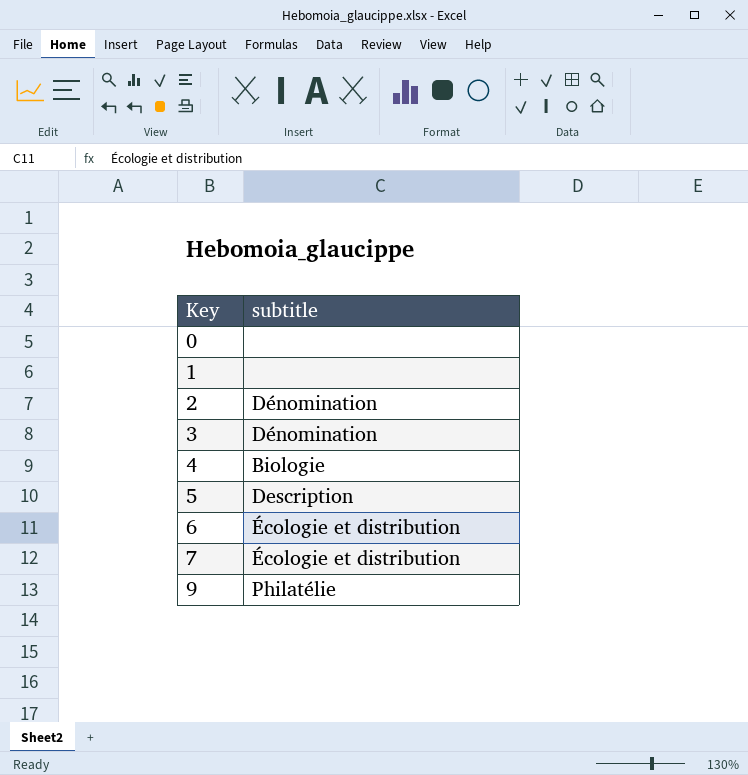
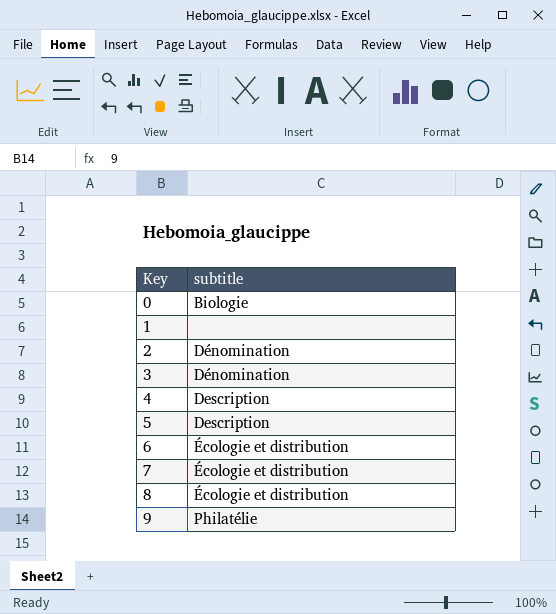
0 | subtitle: none -> Biologie
4 | subtitle: Biologie -> Description
row 8: none -> Écologie et distribution

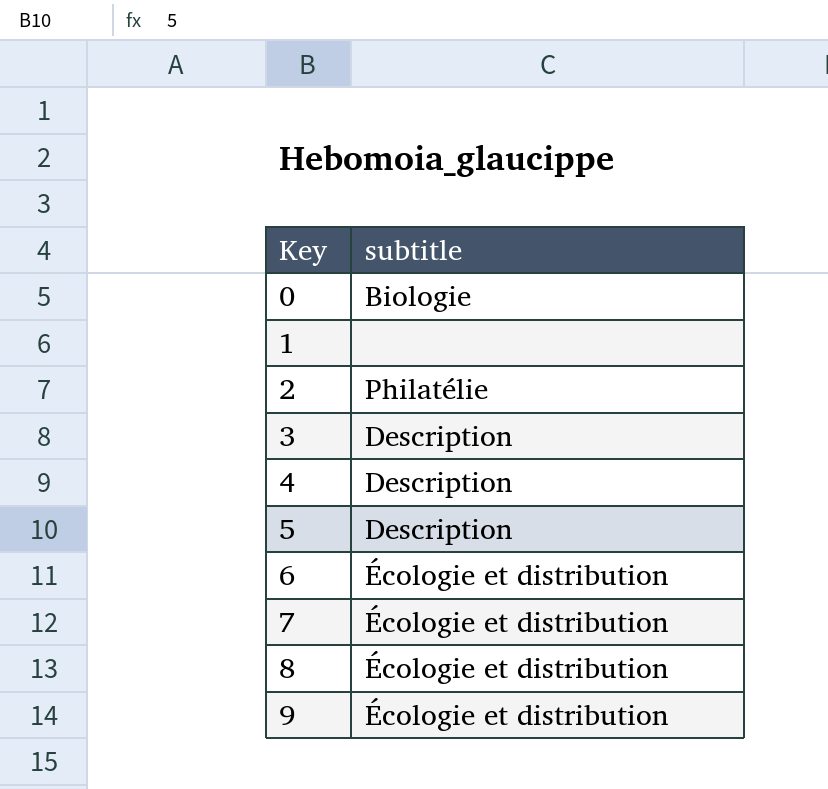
2 | subtitle: Dénomination -> Philatélie
3 | subtitle: Dénomination -> Description
9 | subtitle: Philatélie -> Écologie et distribution

